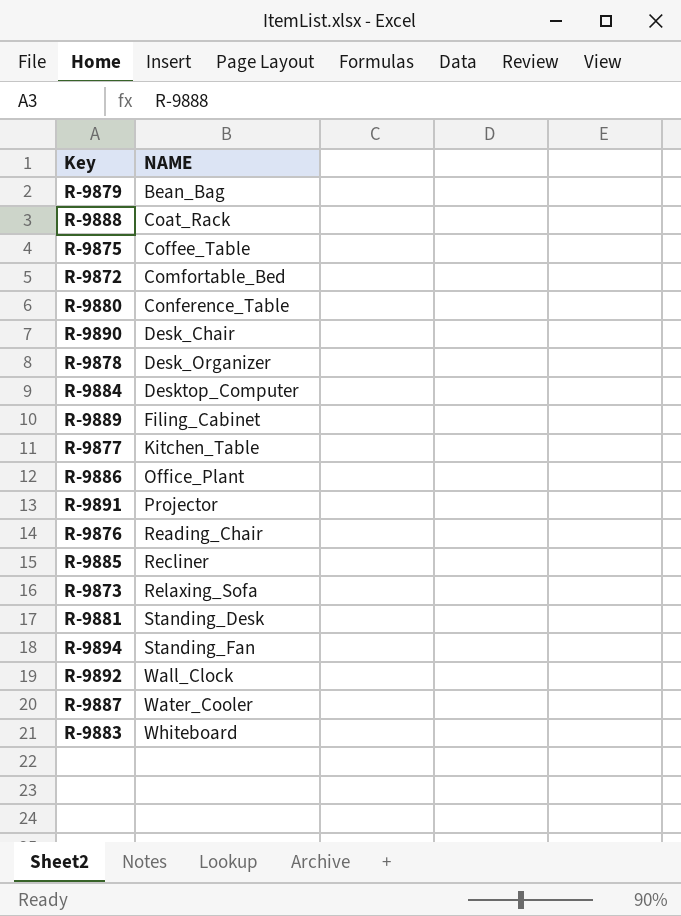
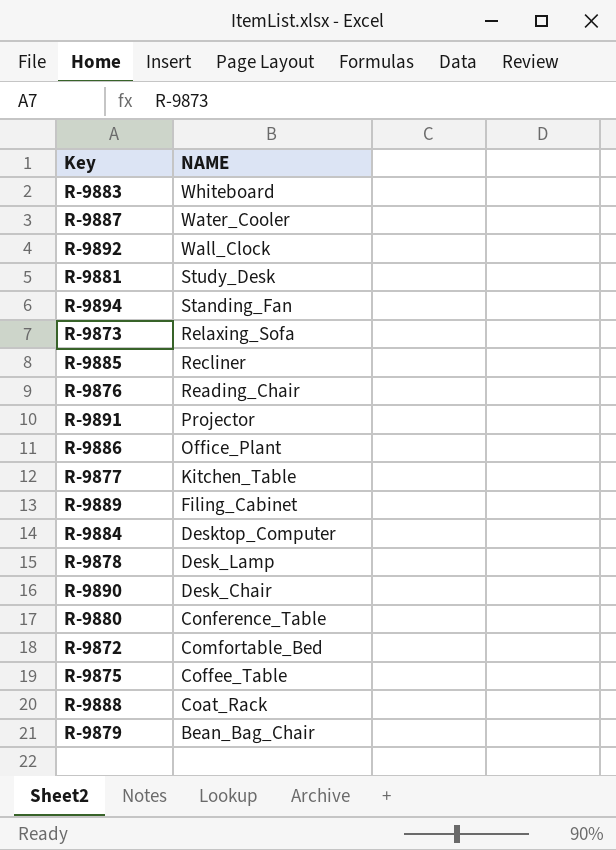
row order: NAME ascending -> NAME descending
R-9881 | NAME: Standing_Desk -> Study_Desk
R-9878 | NAME: Desk_Organizer -> Desk_Lamp
R-9879 | NAME: Bean_Bag -> Bean_Bag_Chair

